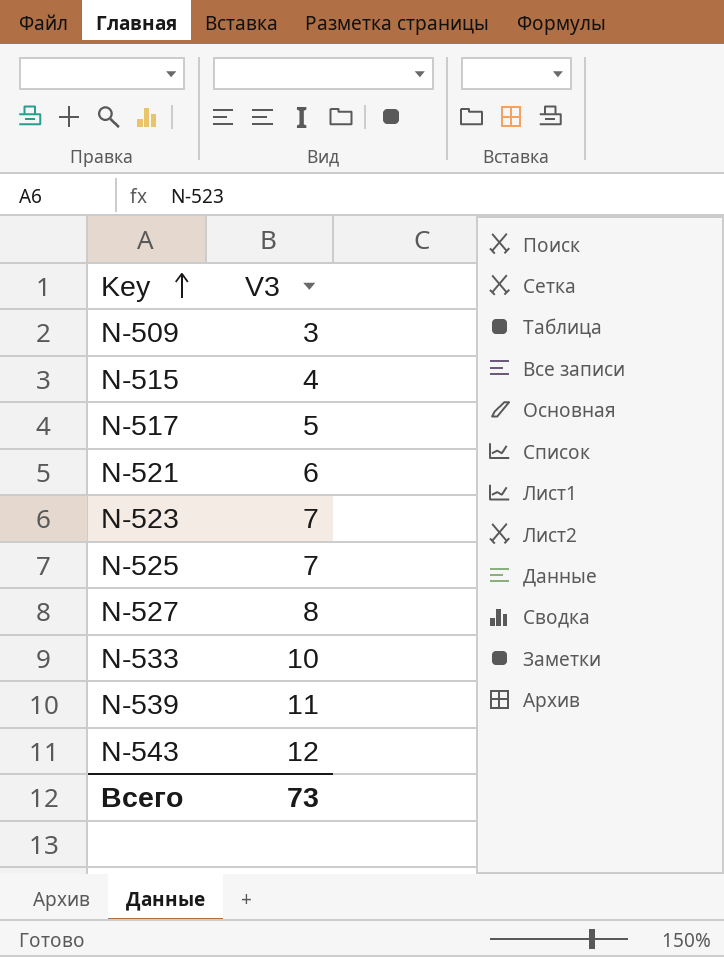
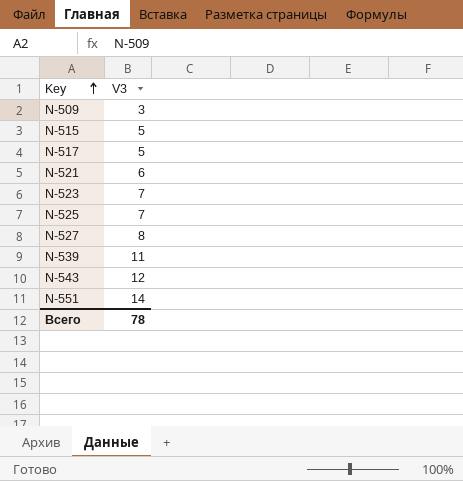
row N-533: 10 -> none
N-515 | V3: 4 -> 5
row N-551: none -> 14
Всего | V3: 73 -> 78

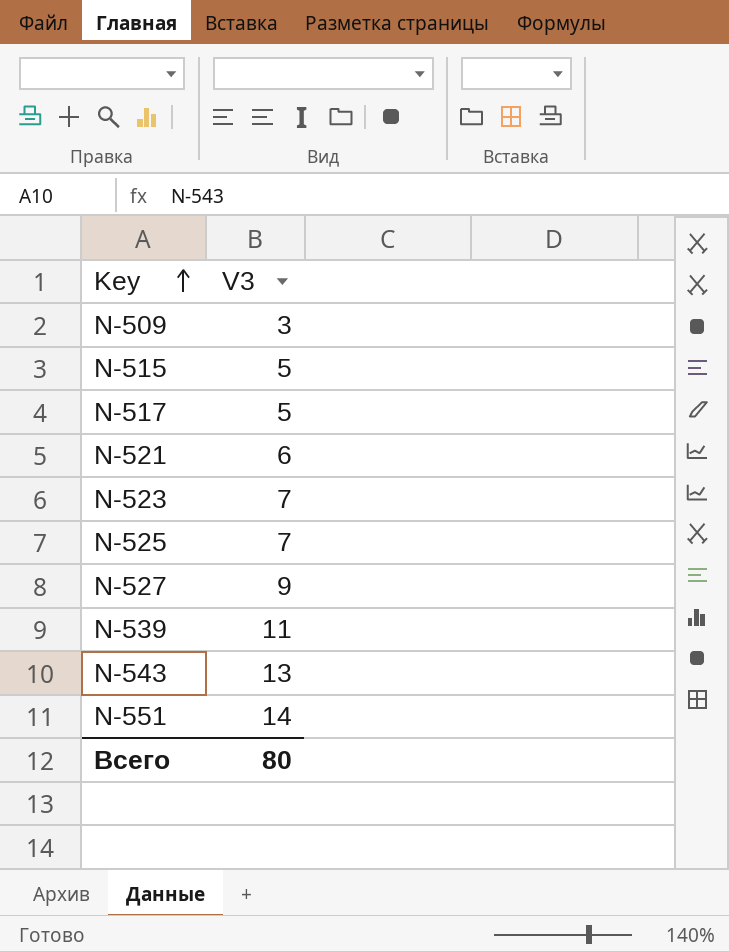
N-527 | V3: 8 -> 9
N-543 | V3: 12 -> 13
Всего | V3: 78 -> 80

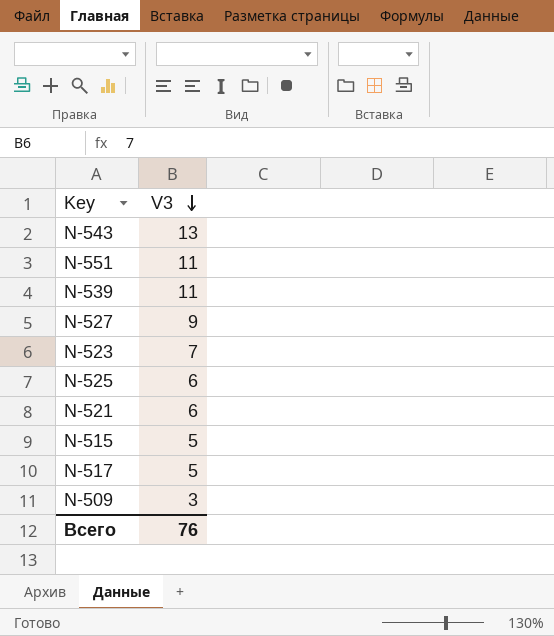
row order: Key ascending -> V3 descending
N-551 | V3: 14 -> 11
N-525 | V3: 7 -> 6
Всего | V3: 80 -> 76

